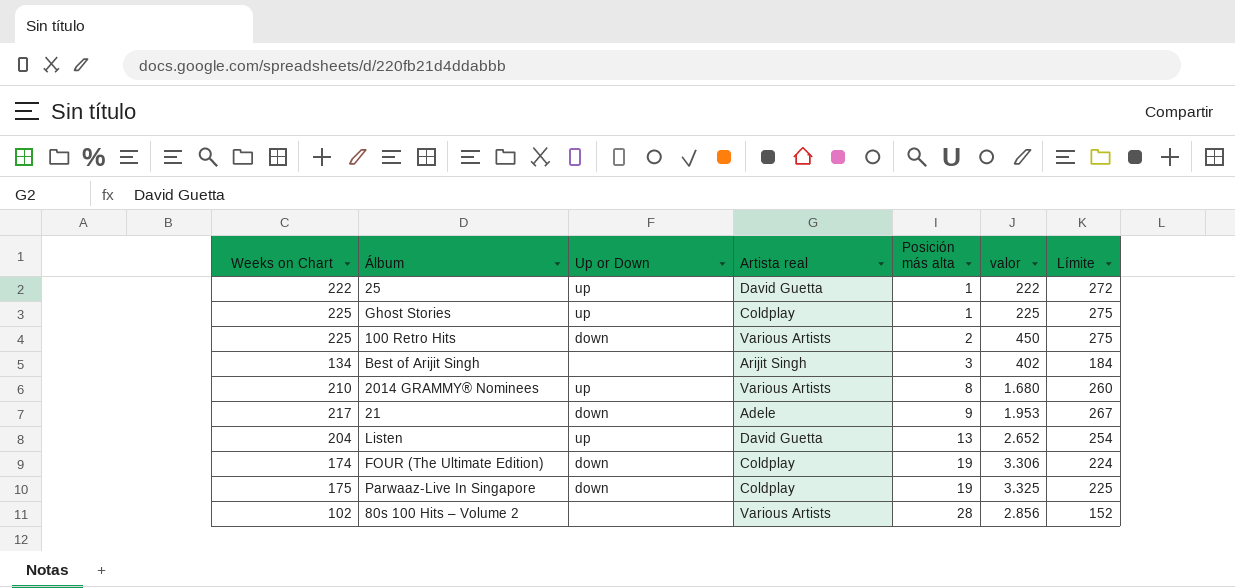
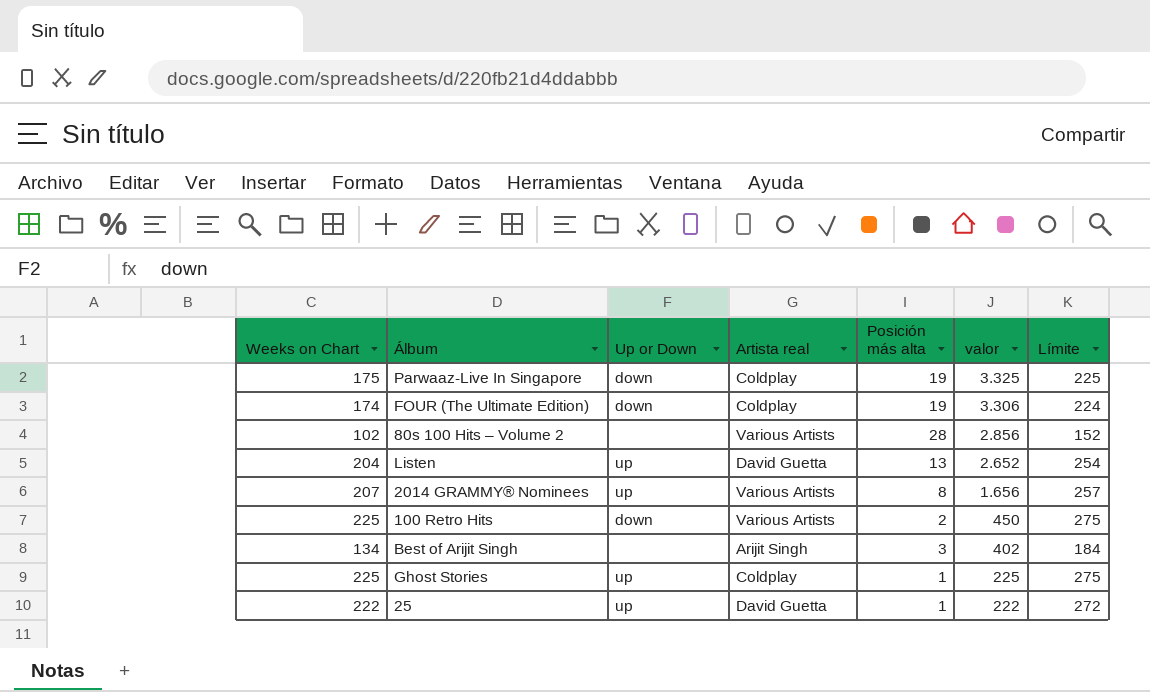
row order: Posición más alta ascending -> valor descending
row 21: 217 | down | Adele | 9 | 1.953 | 267 -> none
2014 GRAMMY® Nominees | Weeks on Chart: 210 -> 207
2014 GRAMMY® Nominees | valor: 1.680 -> 1.656
2014 GRAMMY® Nominees | Límite: 260 -> 257

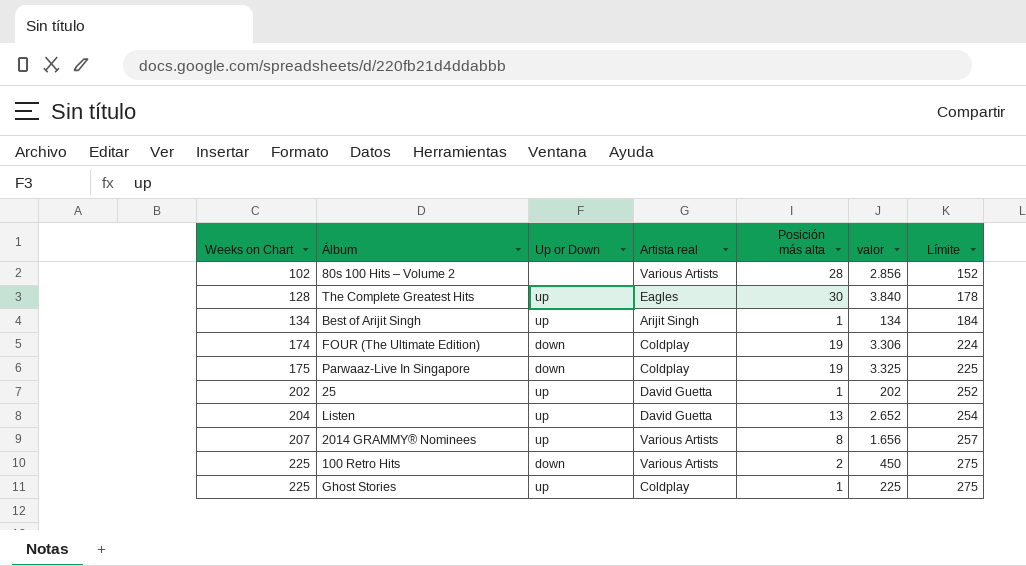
row order: valor descending -> Weeks on Chart ascending
row The Complete Greatest Hits: none -> 128 | up | Eagles | 30 | 3.840 | 178
Best of Arijit Singh | Up or Down: none -> up
Best of Arijit Singh | Posición más alta: 3 -> 1
Best of Arijit Singh | valor: 402 -> 134
25 | Weeks on Chart: 222 -> 202
25 | valor: 222 -> 202
25 | Límite: 272 -> 252

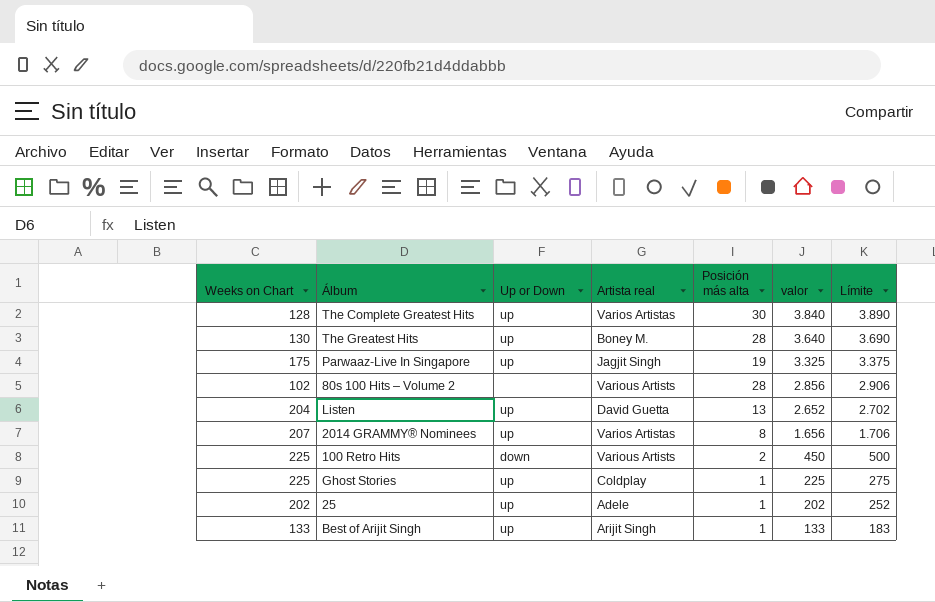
row order: Weeks on Chart ascending -> valor descending
column Límite | formula: [Weeks on Chart] + 50 -> [valor] + 50
row FOUR (The Ultimate Edition): 174 | down | Coldplay | 19 | 3.306 | 224 -> none
The Complete Greatest Hits | Artista real: Eagles -> Varios Artistas
row The Greatest Hits: none -> 130 | up | Boney M. | 28 | 3.640 | 3.690
Parwaaz-Live In Singapore | Up or Down: down -> up
Parwaaz-Live In Singapore | Artista real: Coldplay -> Jagjit Singh
2014 GRAMMY® Nominees | Artista real: Various Artists -> Varios Artistas
25 | Artista real: David Guetta -> Adele
Best of Arijit Singh | Weeks on Chart: 134 -> 133
Best of Arijit Singh | valor: 134 -> 133

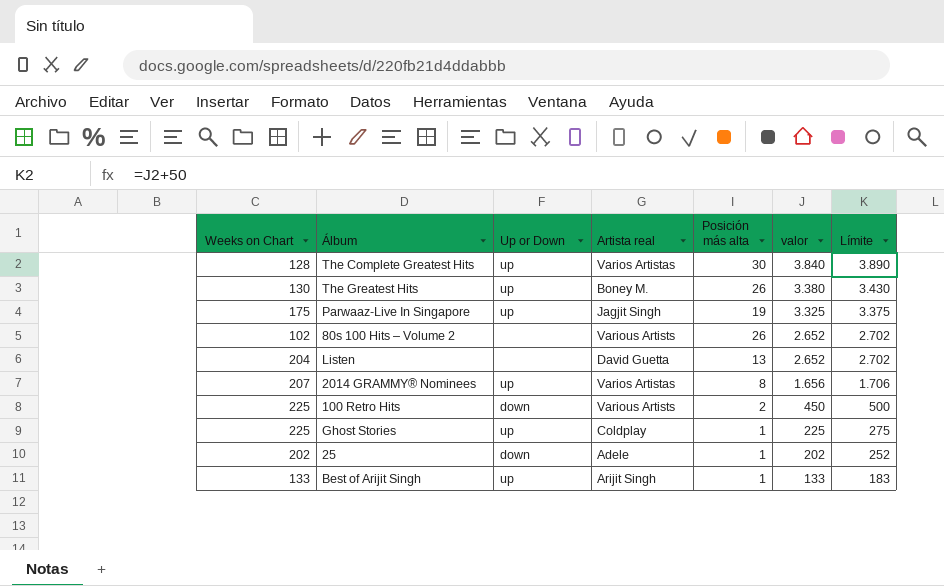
The Greatest Hits | Posición más alta: 28 -> 26
The Greatest Hits | valor: 3.640 -> 3.380
The Greatest Hits | Límite: 3.690 -> 3.430
80s 100 Hits – Volume 2 | Posición más alta: 28 -> 26
80s 100 Hits – Volume 2 | valor: 2.856 -> 2.652
80s 100 Hits – Volume 2 | Límite: 2.906 -> 2.702
Listen | Up or Down: up -> none
25 | Up or Down: up -> down

